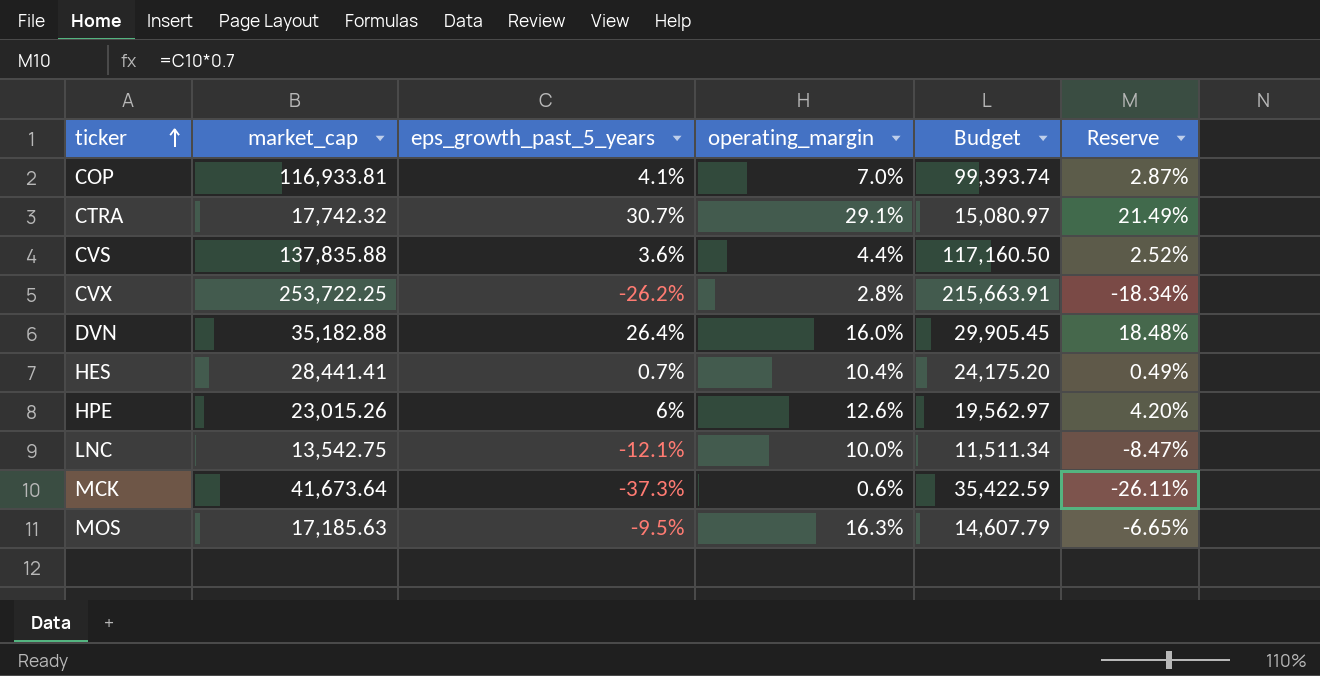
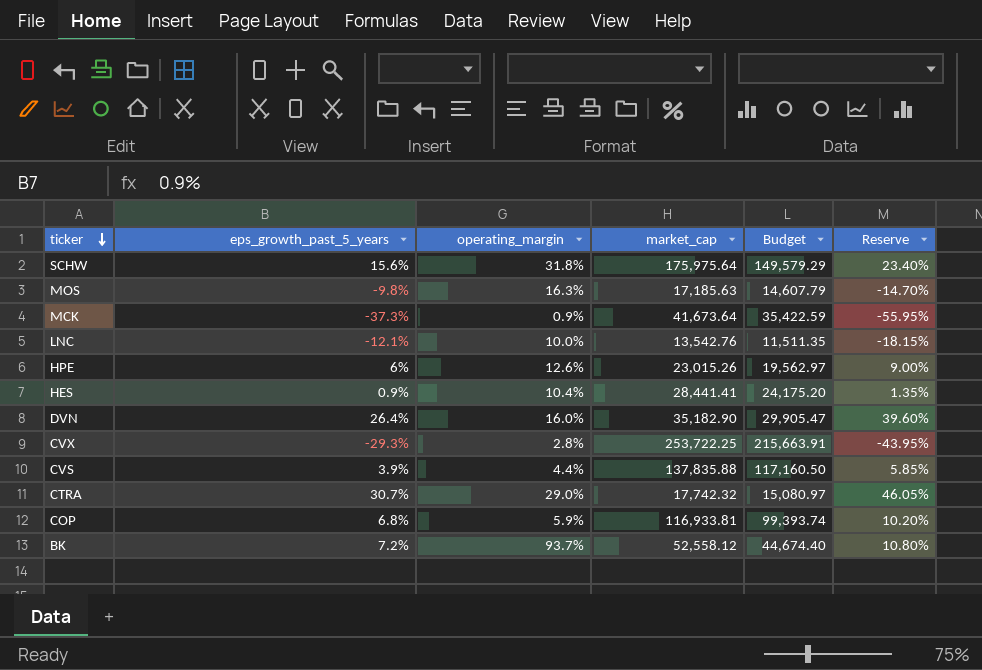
row order: ticker ascending -> ticker descending
column market_cap | position: 2 -> 4
column Reserve | formula: [eps_growth_past_5_years] * 0.7 -> [eps_growth_past_5_years] * 1.5
row SCHW: none -> 15.6% | 31.8% | 175,975.64 | 149,579.29 | 23.40%
MOS | eps_growth_past_5_years: -9.5% -> -9.8%
MCK | operating_margin: 0.6% -> 0.9%
LNC | market_cap: 13,542.75 -> 13,542.76
LNC | Budget: 11,511.34 -> 11,511.35
HES | eps_growth_past_5_years: 0.7% -> 0.9%
DVN | market_cap: 35,182.88 -> 35,182.90
DVN | Budget: 29,905.45 -> 29,905.47
CVX | eps_growth_past_5_years: -26.2% -> -29.3%
CVS | eps_growth_past_5_years: 3.6% -> 3.9%
CTRA | operating_margin: 29.1% -> 29.0%
COP | eps_growth_past_5_years: 4.1% -> 6.8%
COP | operating_margin: 7.0% -> 5.9%
row BK: none -> 7.2% | 93.7% | 52,558.12 | 44,674.40 | 10.80%

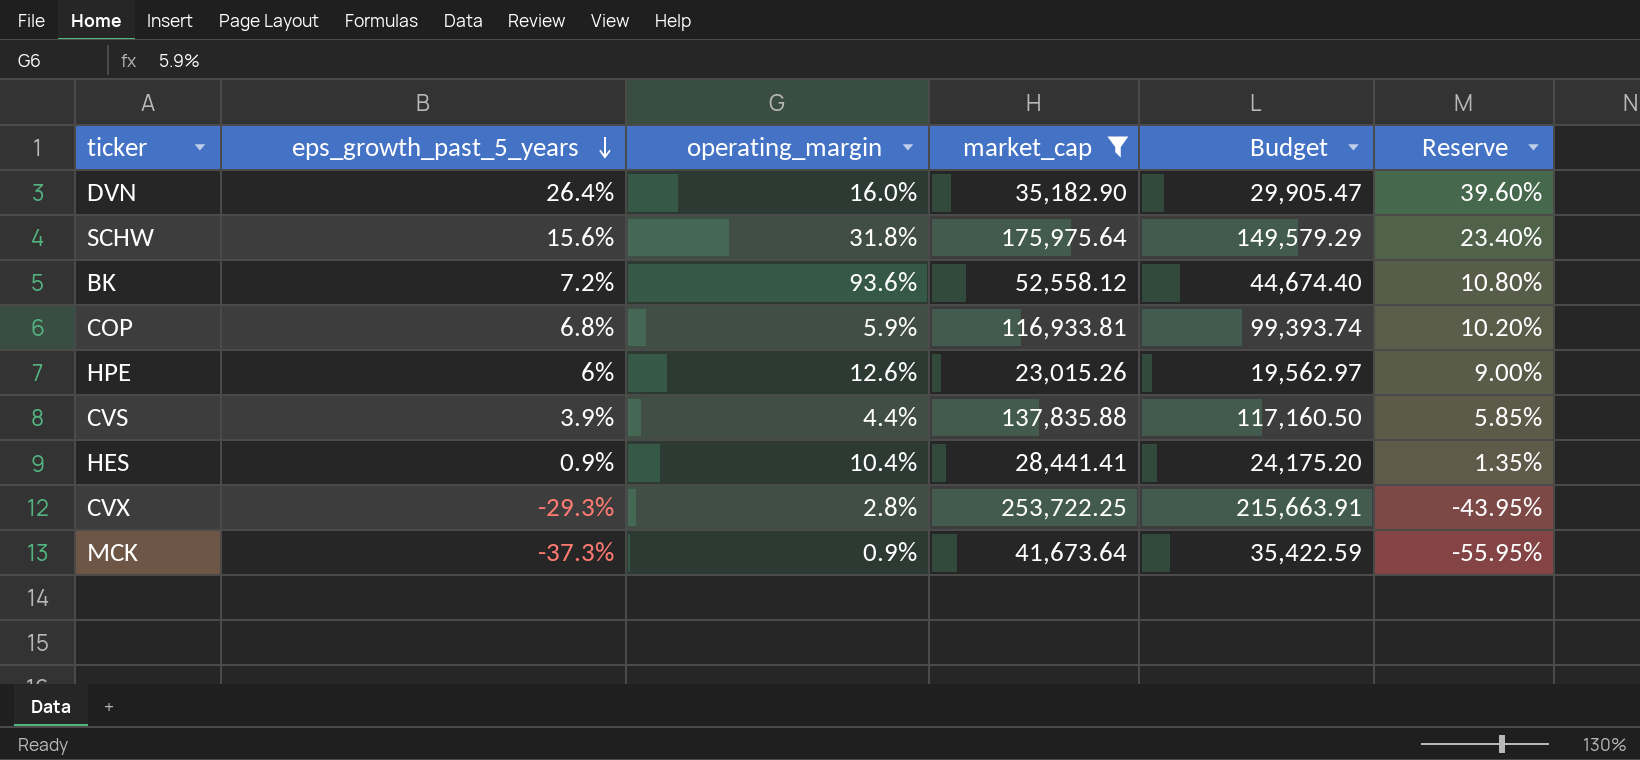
filter: none -> market_cap >= 23,015.26
row order: ticker descending -> eps_growth_past_5_years descending
BK | operating_margin: 93.7% -> 93.6%

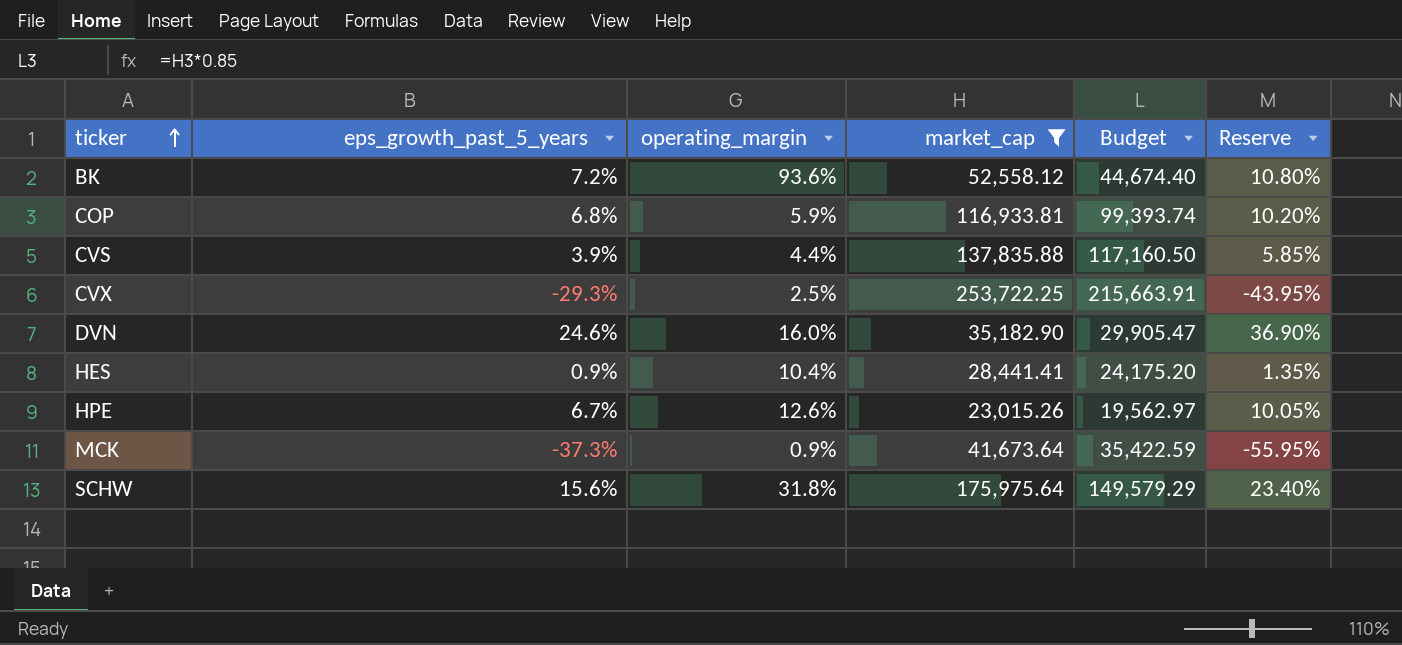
row order: eps_growth_past_5_years descending -> ticker ascending
CVX | operating_margin: 2.8% -> 2.5%
DVN | eps_growth_past_5_years: 26.4% -> 24.6%
DVN | Reserve: 39.60% -> 36.90%
HPE | eps_growth_past_5_years: 6% -> 6.7%
HPE | Reserve: 9.00% -> 10.05%

